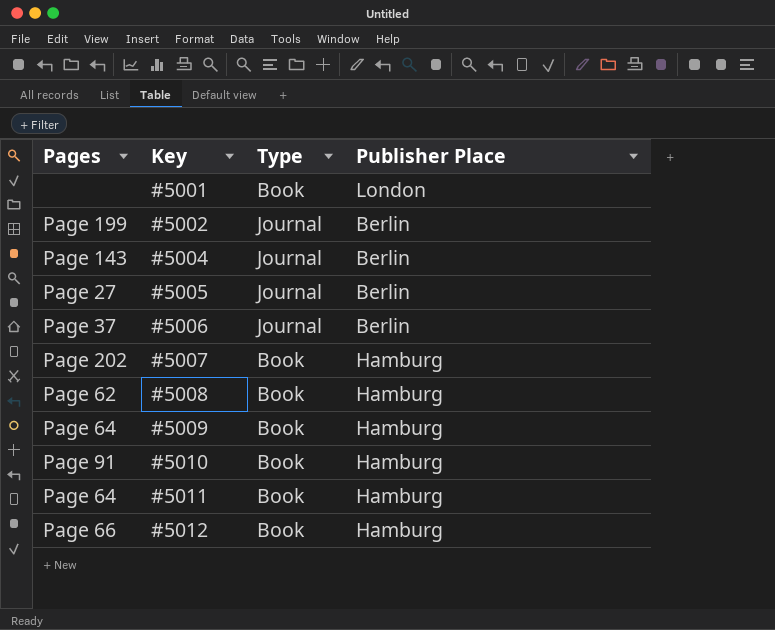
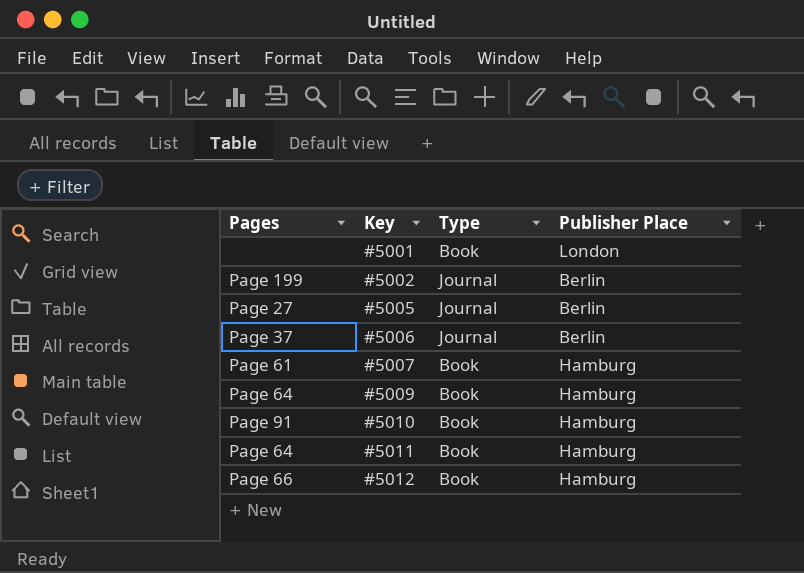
row #5004: Page 143 | Journal | Berlin -> none
row #5008: Page 62 | Book | Hamburg -> none
#5007 | Pages: Page 202 -> Page 61

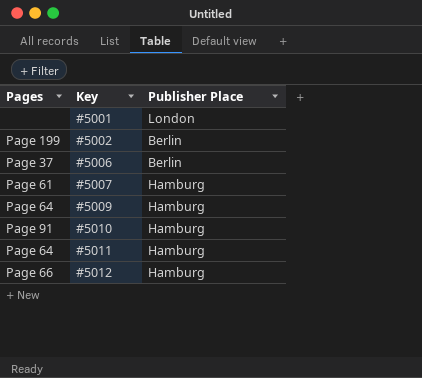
column Type | position: 3 -> none
row #5005: Page 27 | Journal | Berlin -> none

